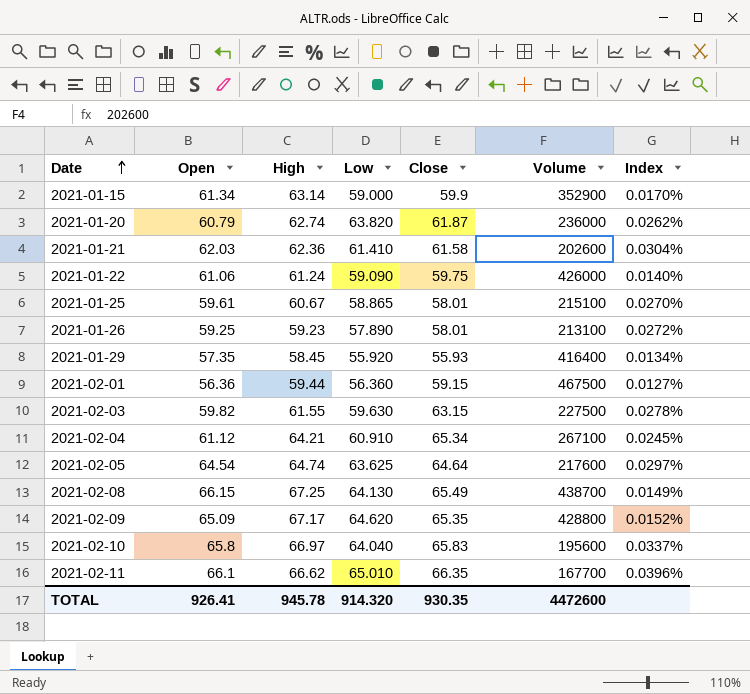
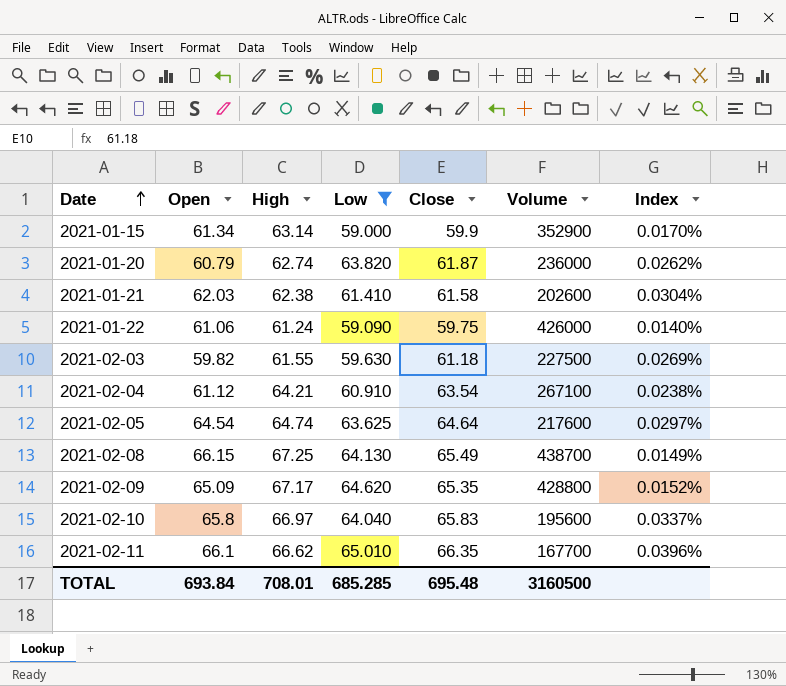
filter: none -> Low >= 59.000
2021-01-21 | High: 62.36 -> 62.38
2021-02-03 | Close: 63.15 -> 61.18
2021-02-03 | Index: 0.0278% -> 0.0269%
2021-02-04 | Close: 65.34 -> 63.54
2021-02-04 | Index: 0.0245% -> 0.0238%
TOTAL | Open: 926.41 -> 693.84
TOTAL | High: 945.78 -> 708.01
TOTAL | Low: 914.320 -> 685.285
TOTAL | Close: 930.35 -> 695.48
TOTAL | Volume: 4472600 -> 3160500

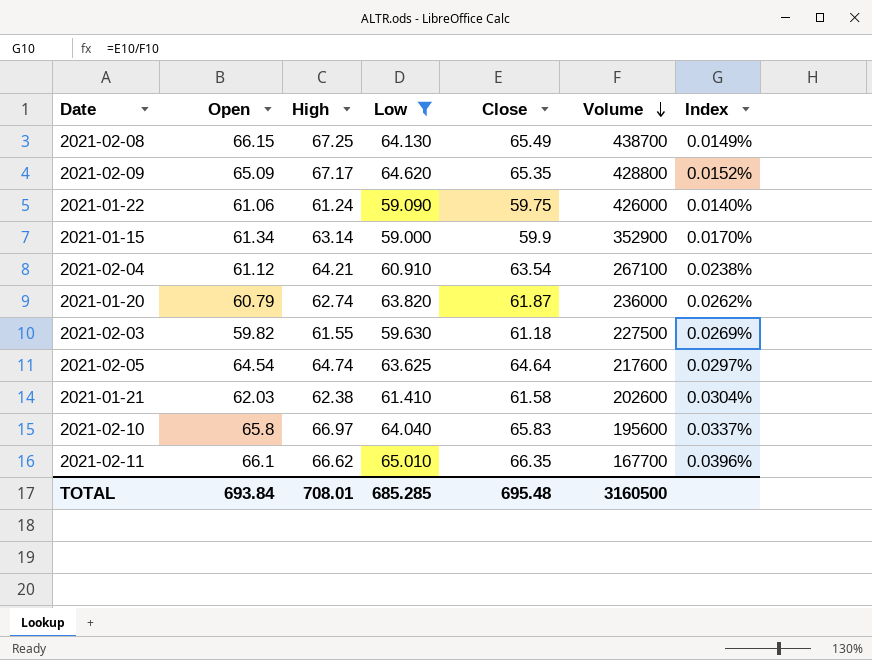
row order: Date ascending -> Volume descending

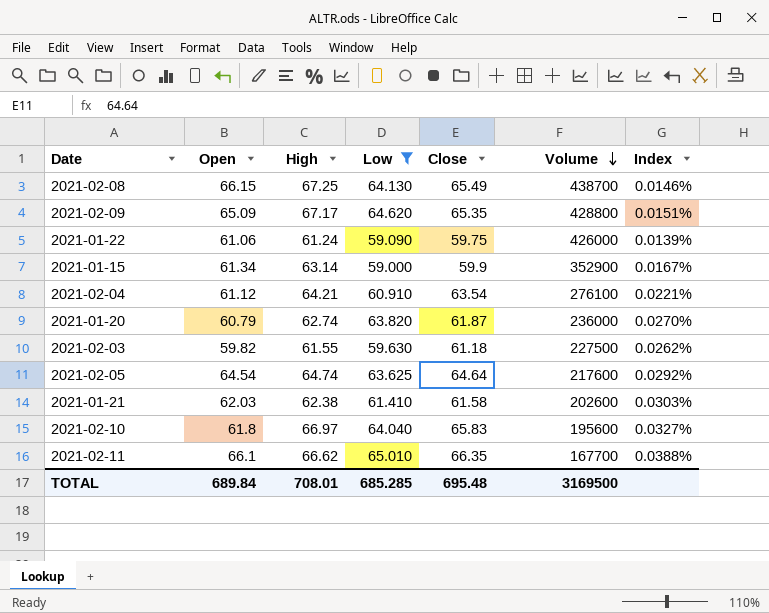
column Index | formula: [Close] / [Volume] -> [Low] / [Volume]
2021-02-04 | Volume: 267100 -> 276100
2021-02-10 | Open: 65.8 -> 61.8
TOTAL | Open: 693.84 -> 689.84
TOTAL | Volume: 3160500 -> 3169500

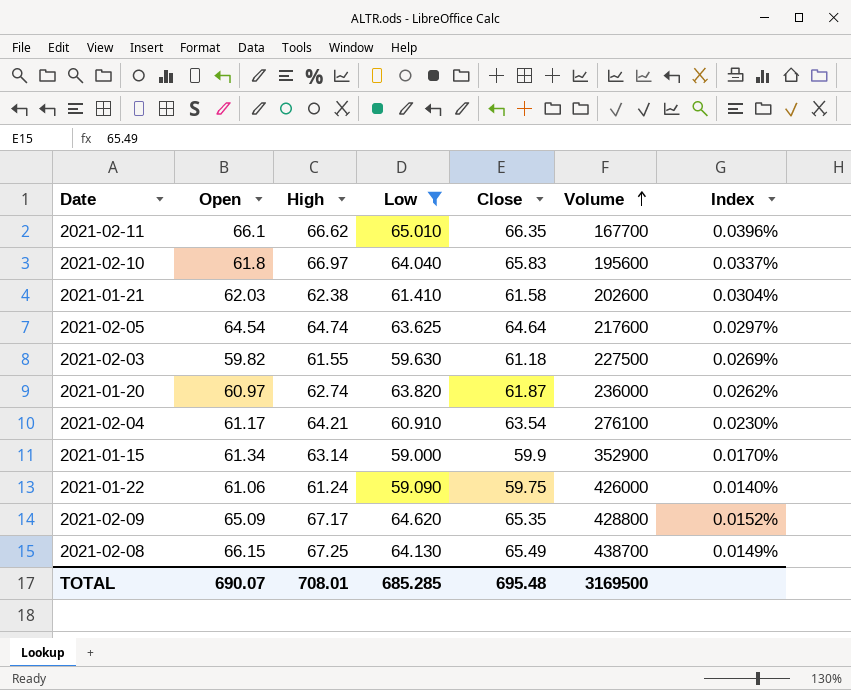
row order: Volume descending -> Volume ascending
column Index | formula: [Low] / [Volume] -> [Close] / [Volume]
2021-01-20 | Open: 60.79 -> 60.97
2021-02-04 | Open: 61.12 -> 61.17
TOTAL | Open: 689.84 -> 690.07

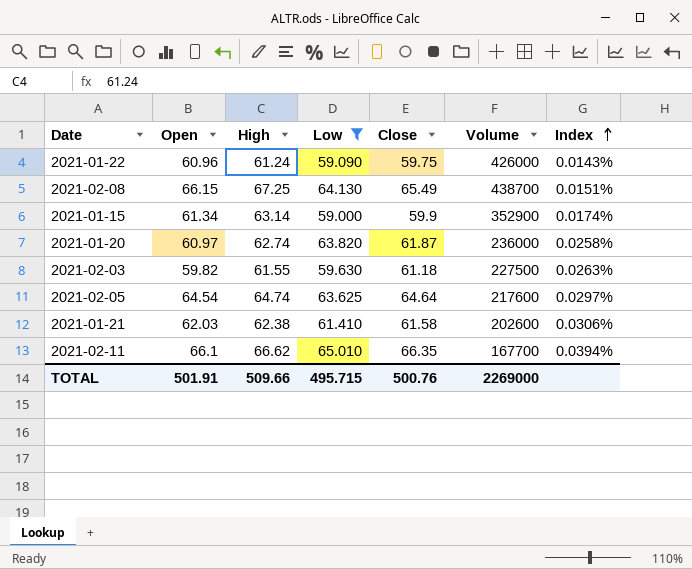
row order: Volume ascending -> Index ascending
column Index | formula: [Close] / [Volume] -> [Open] / [Volume]
row 2021-02-10: 61.8 | 66.97 | 64.040 | 65.83 | 195600 | 0.0337% -> none
row 2021-02-04: 61.17 | 64.21 | 60.910 | 63.54 | 276100 | 0.0230% -> none
row 2021-02-09: 65.09 | 67.17 | 64.620 | 65.35 | 428800 | 0.0152% -> none
2021-01-22 | Open: 61.06 -> 60.96
TOTAL | Open: 690.07 -> 501.91
TOTAL | High: 708.01 -> 509.66
TOTAL | Low: 685.285 -> 495.715
TOTAL | Close: 695.48 -> 500.76
TOTAL | Volume: 3169500 -> 2269000

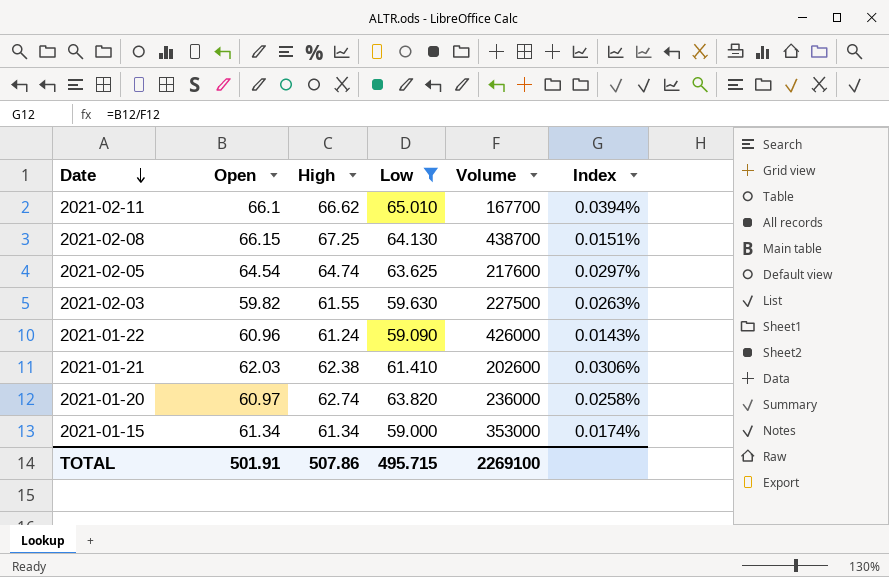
row order: Index ascending -> Date descending
column Close | position: 5 -> none
2021-01-15 | High: 63.14 -> 61.34
2021-01-15 | Volume: 352900 -> 353000
TOTAL | High: 509.66 -> 507.86
TOTAL | Volume: 2269000 -> 2269100

